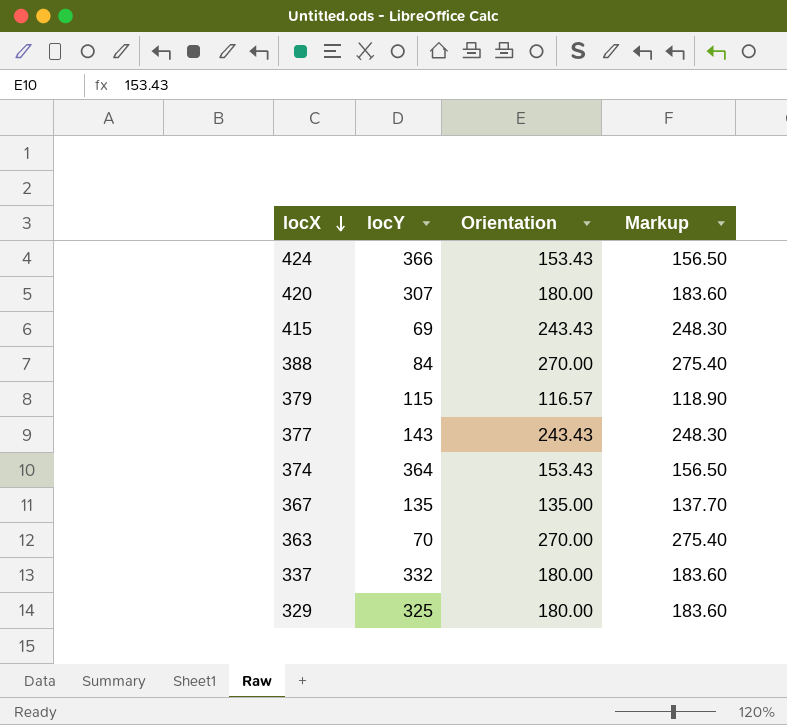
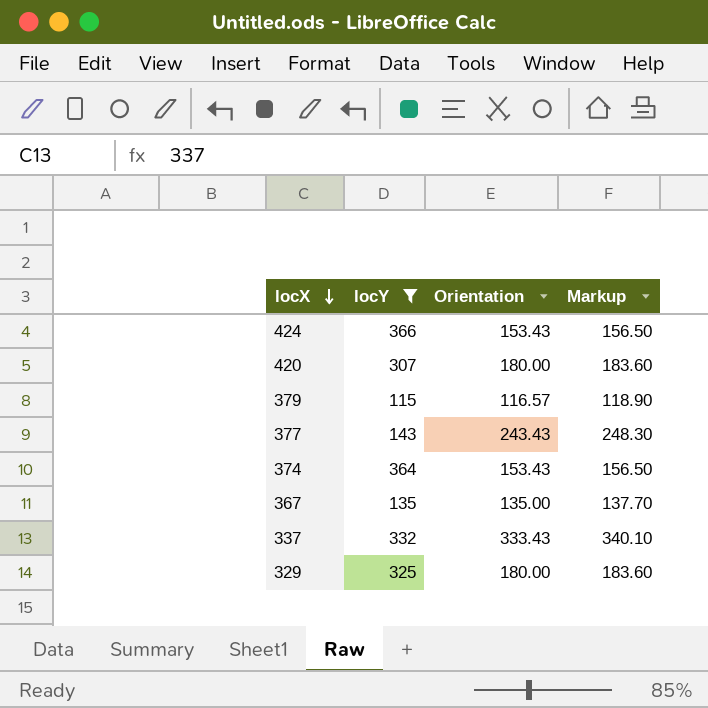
filter: none -> locY >= 115
337 | Orientation: 180.00 -> 333.43
337 | Markup: 183.60 -> 340.10

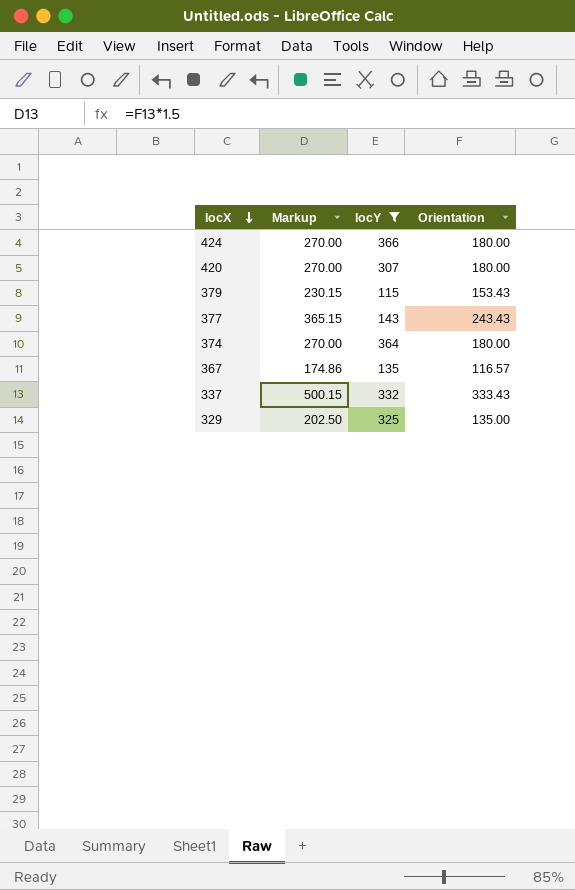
column Markup | formula: [Orientation] * 1.02 -> [Orientation] * 1.5
column Markup | position: 4 -> 2
424 | Orientation: 153.43 -> 180.00
379 | Orientation: 116.57 -> 153.43
374 | Orientation: 153.43 -> 180.00
367 | Orientation: 135.00 -> 116.57
329 | Orientation: 180.00 -> 135.00

